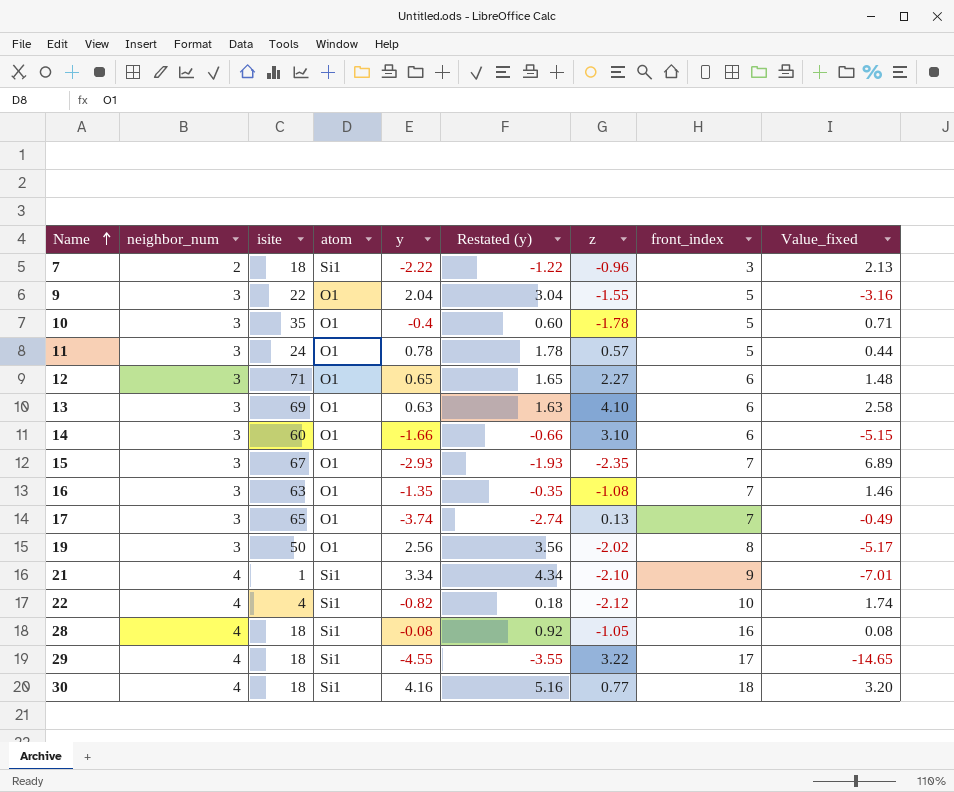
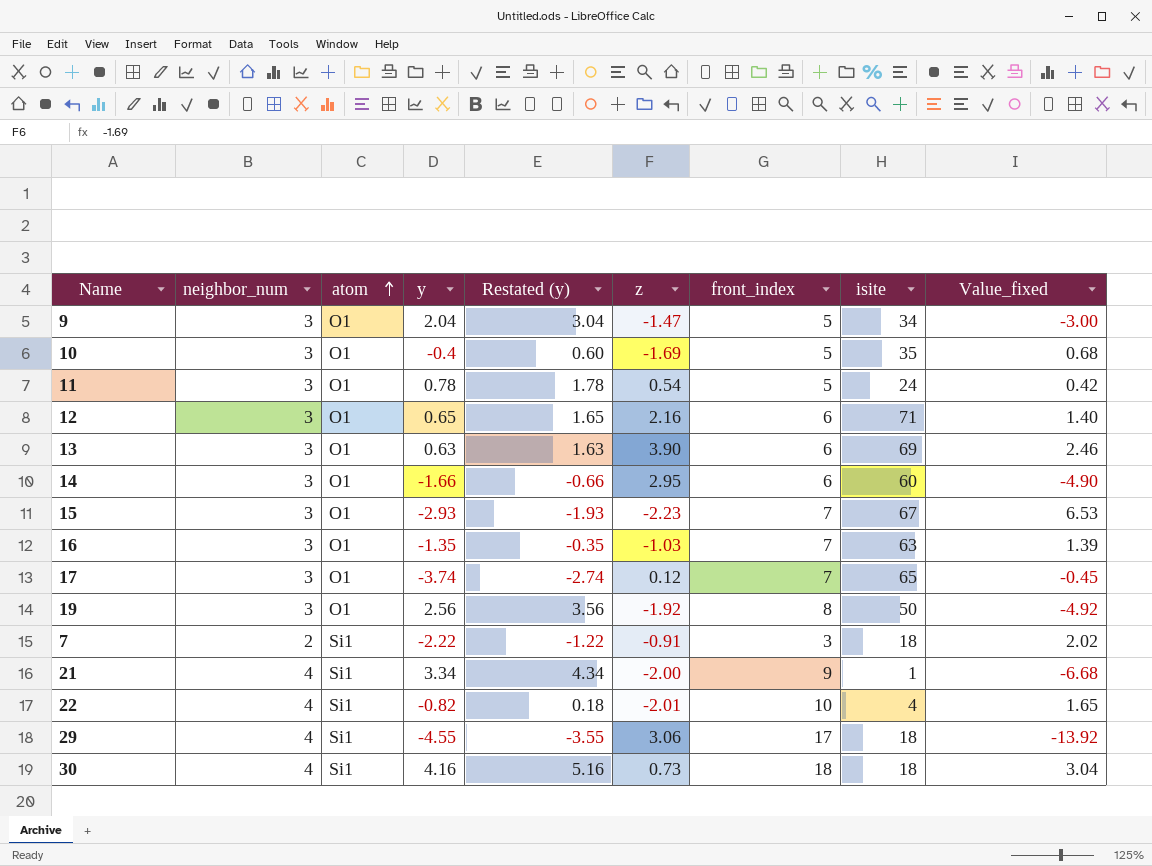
row order: Name ascending -> atom ascending
column isite | position: 3 -> 8
row 28: 4 | 18 | Si1 | -0.08 | 0.92 | -1.05 | 16 | 0.08 -> none
9 | z: -1.55 -> -1.47
9 | isite: 22 -> 34
9 | Value_fixed: -3.16 -> -3.00
10 | z: -1.78 -> -1.69
10 | Value_fixed: 0.71 -> 0.68
11 | z: 0.57 -> 0.54
11 | Value_fixed: 0.44 -> 0.42
12 | z: 2.27 -> 2.16
12 | Value_fixed: 1.48 -> 1.40
13 | z: 4.10 -> 3.90
13 | Value_fixed: 2.58 -> 2.46
14 | z: 3.10 -> 2.95
14 | Value_fixed: -5.15 -> -4.90
15 | z: -2.35 -> -2.23
15 | Value_fixed: 6.89 -> 6.53
16 | z: -1.08 -> -1.03
16 | Value_fixed: 1.46 -> 1.39
17 | z: 0.13 -> 0.12
17 | Value_fixed: -0.49 -> -0.45
19 | z: -2.02 -> -1.92
19 | Value_fixed: -5.17 -> -4.92
7 | z: -0.96 -> -0.91
7 | Value_fixed: 2.13 -> 2.02
21 | z: -2.10 -> -2.00
21 | Value_fixed: -7.01 -> -6.68
22 | z: -2.12 -> -2.01
22 | Value_fixed: 1.74 -> 1.65
29 | z: 3.22 -> 3.06
29 | Value_fixed: -14.65 -> -13.92
30 | z: 0.77 -> 0.73
30 | Value_fixed: 3.20 -> 3.04

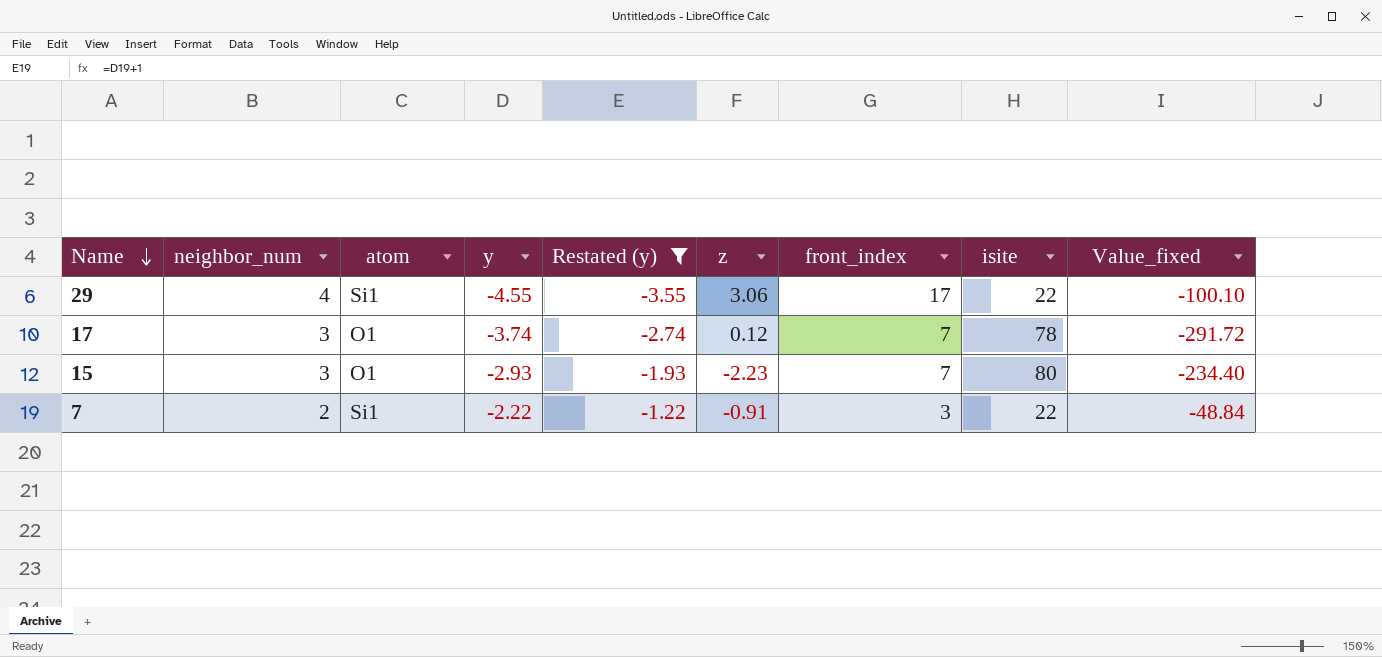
filter: none -> Restated (y) <= -1.22
row order: atom ascending -> Name descending
column Value_fixed | formula: [y] * [z] -> [y] * [isite]
29 | isite: 18 -> 22
17 | isite: 65 -> 78
15 | isite: 67 -> 80
7 | isite: 18 -> 22

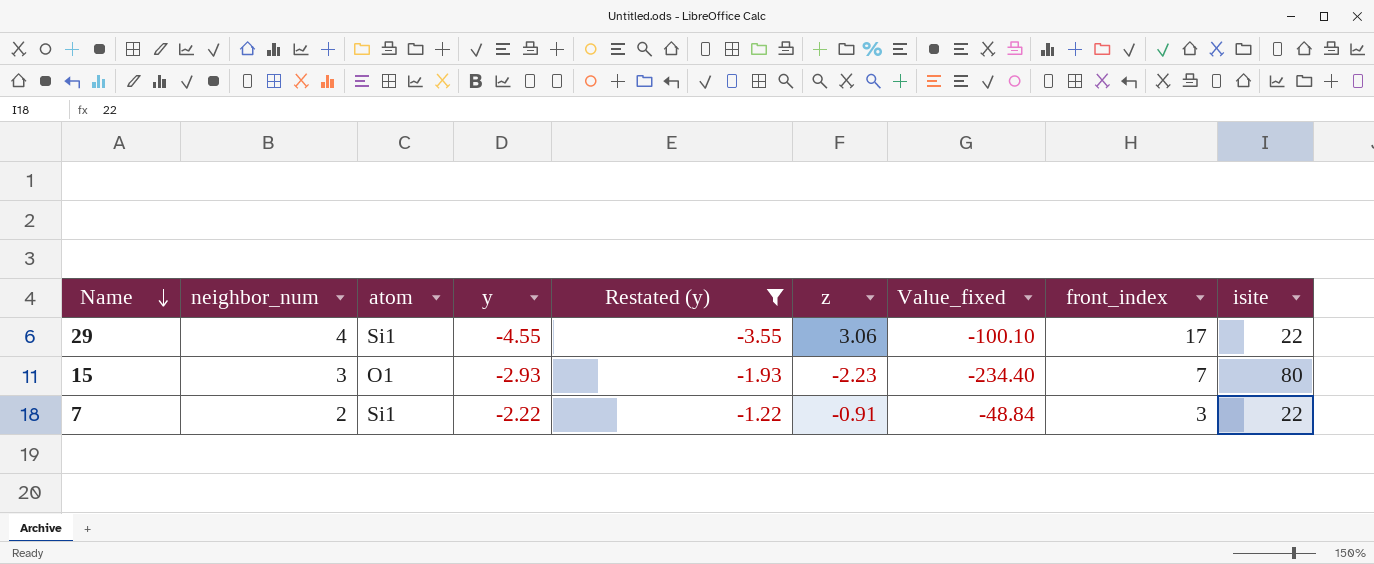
column Value_fixed | position: 9 -> 7
row 17: 3 | O1 | -3.74 | -2.74 | 0.12 | 7 | 78 | -291.72 -> none

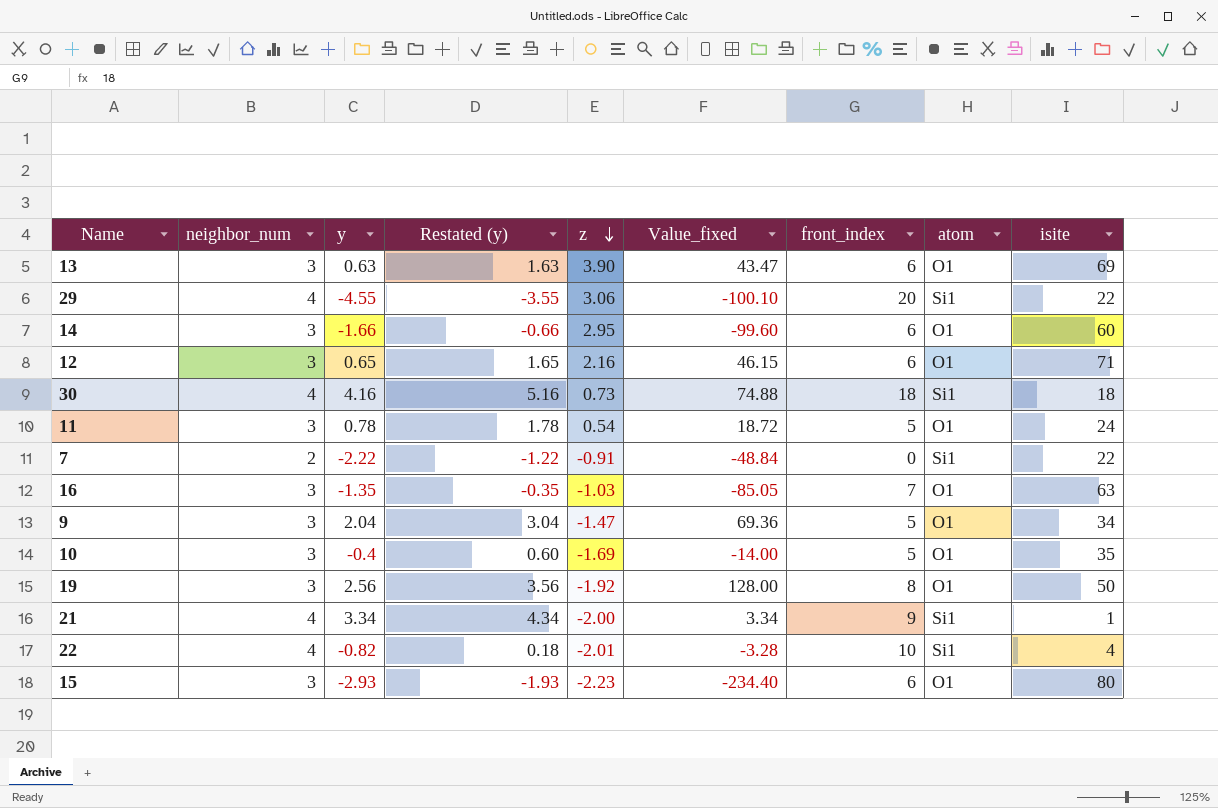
filter: Restated (y) <= -1.22 -> none
row order: Name descending -> z descending
column atom | position: 3 -> 8
29 | front_index: 17 -> 20
7 | front_index: 3 -> 0
15 | front_index: 7 -> 6

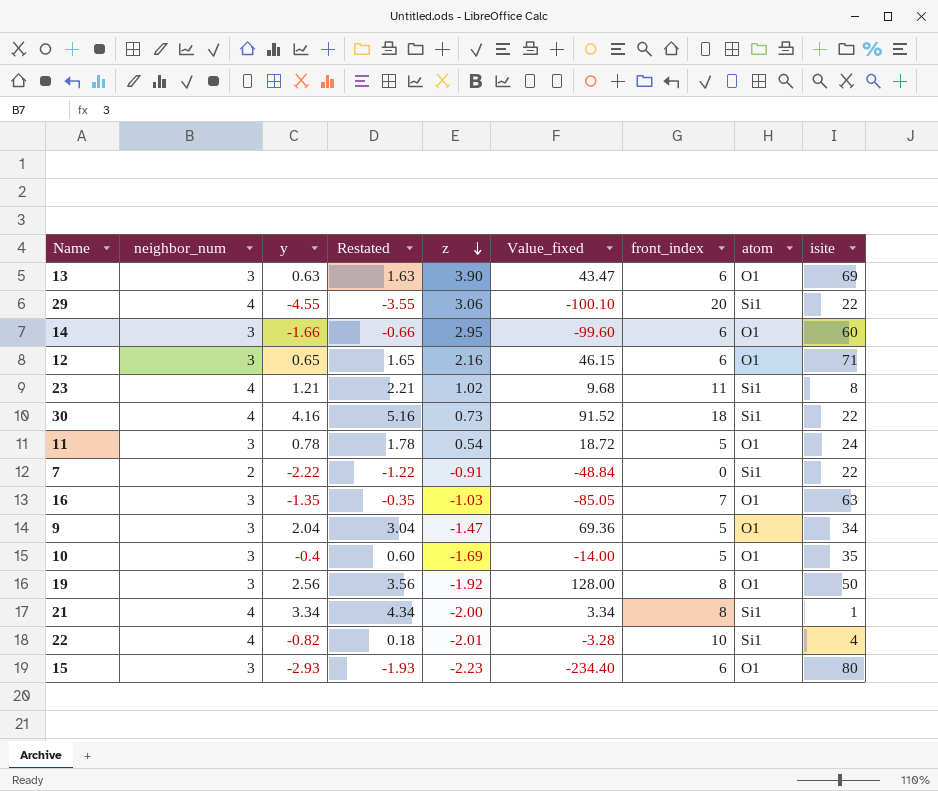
column name: Restated (y) -> Restated
row 23: none -> 4 | 1.21 | 2.21 | 1.02 | 9.68 | 11 | Si1 | 8
30 | Value_fixed: 74.88 -> 91.52
30 | isite: 18 -> 22
21 | front_index: 9 -> 8

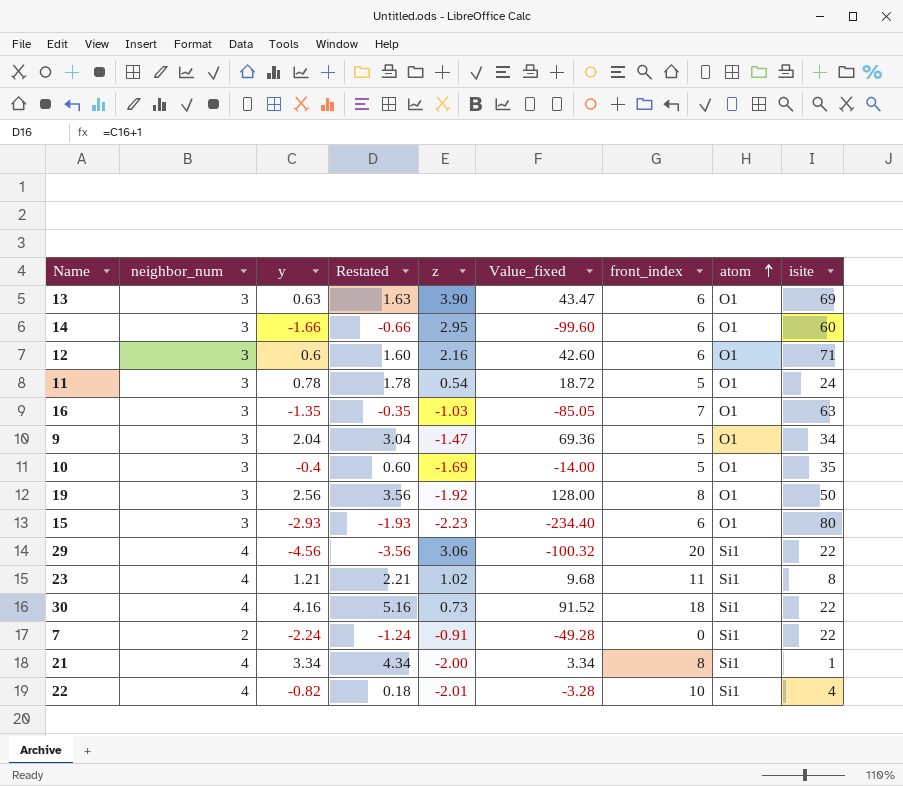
row order: z descending -> atom ascending
12 | y: 0.65 -> 0.6
12 | Restated: 1.65 -> 1.60
12 | Value_fixed: 46.15 -> 42.60
29 | y: -4.55 -> -4.56
29 | Restated: -3.55 -> -3.56
29 | Value_fixed: -100.10 -> -100.32
7 | y: -2.22 -> -2.24
7 | Restated: -1.22 -> -1.24
7 | Value_fixed: -48.84 -> -49.28

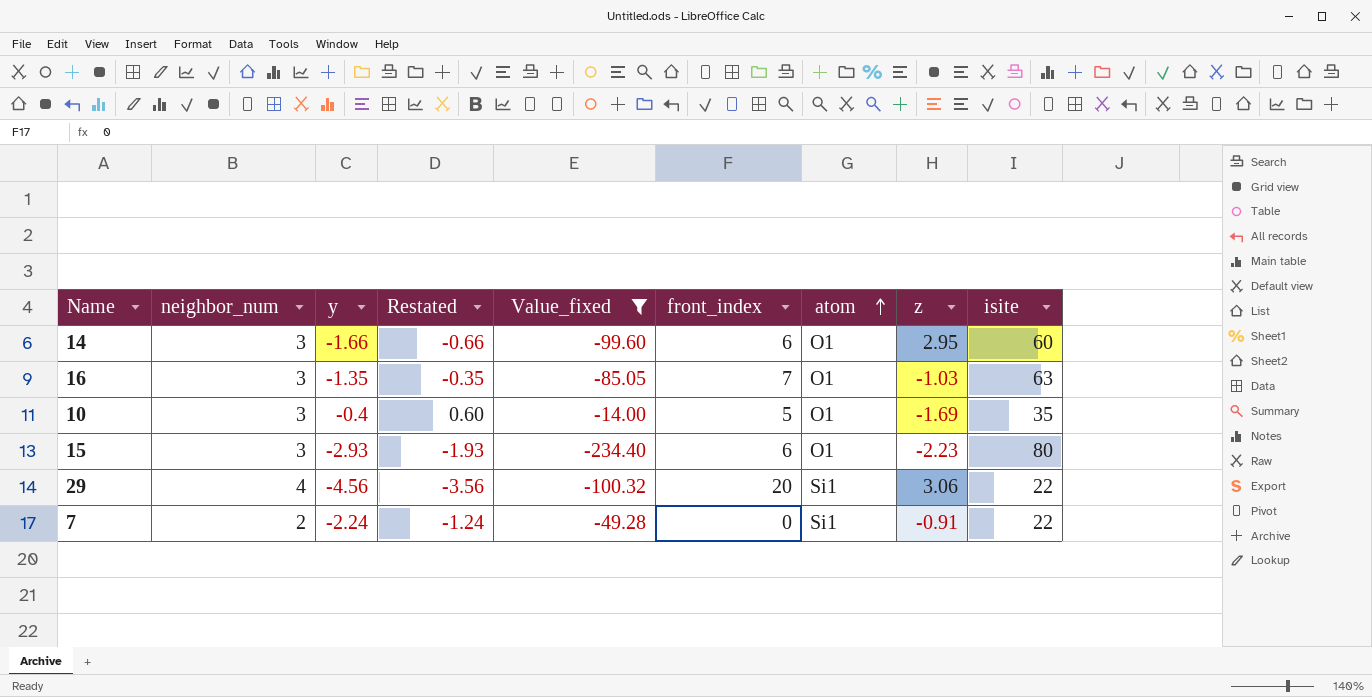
filter: none -> Value_fixed <= -14.00
column z | position: 5 -> 8

